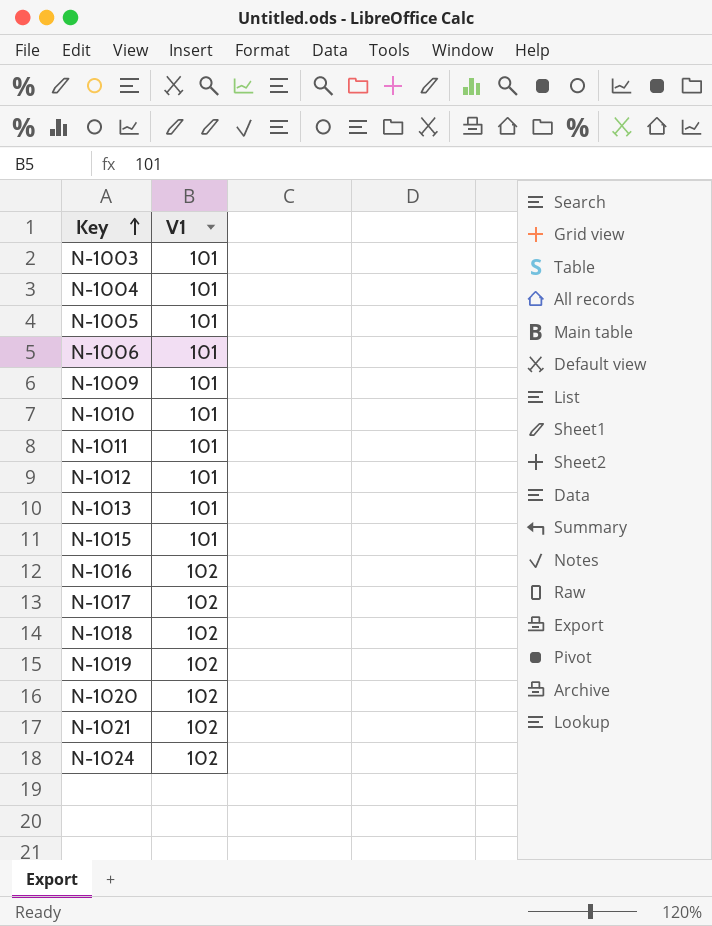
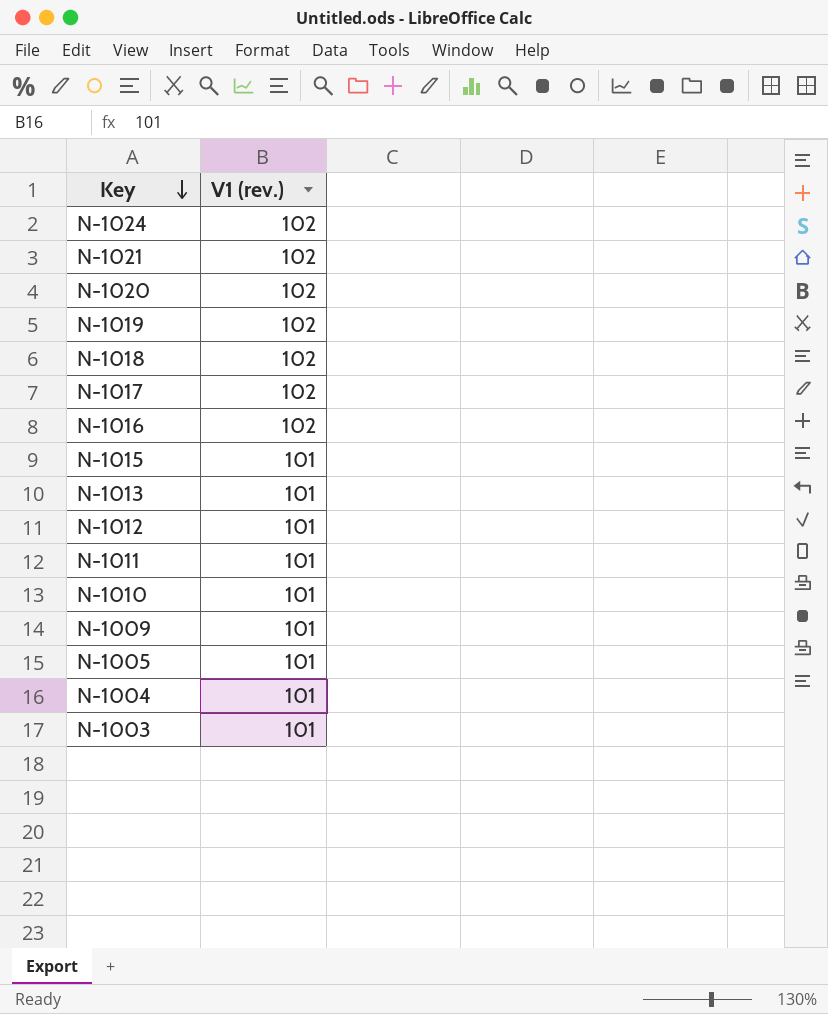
row order: Key ascending -> Key descending
column name: V1 -> V1 (rev.)
row N-1006: 101 -> none

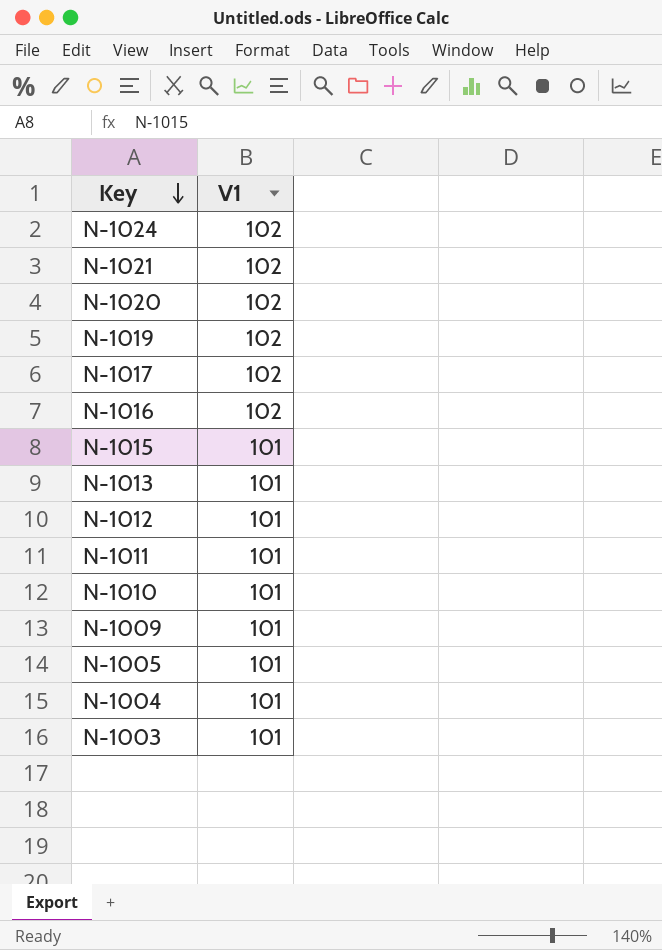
column name: V1 (rev.) -> V1
row N-1018: 102 -> none

